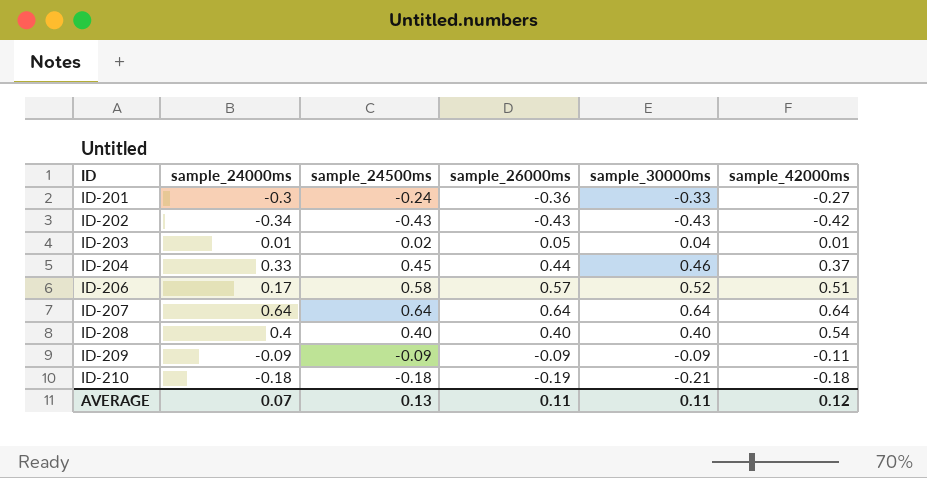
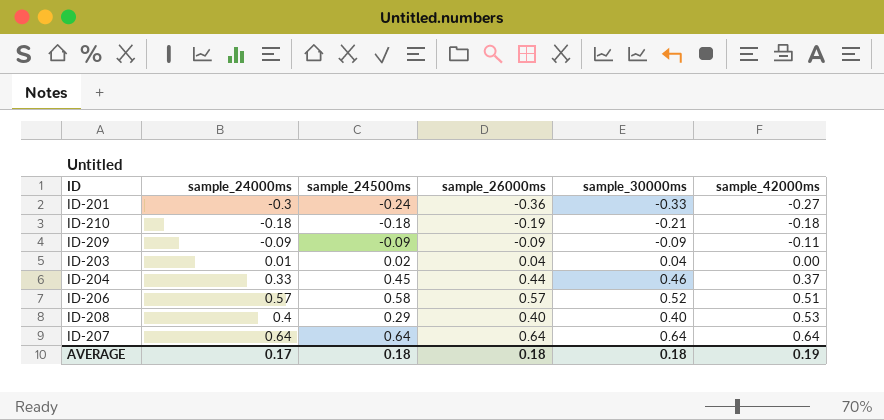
row order: ID ascending -> sample_42000ms ascending
row ID-202: -0.34 | -0.43 | -0.43 | -0.43 | -0.42 -> none
ID-203 | sample_26000ms: 0.05 -> 0.04
ID-203 | sample_42000ms: 0.01 -> 0.00
ID-206 | sample_24000ms: 0.17 -> 0.57
ID-208 | sample_24500ms: 0.40 -> 0.29
ID-208 | sample_42000ms: 0.54 -> 0.53
AVERAGE | sample_24000ms: 0.07 -> 0.17
AVERAGE | sample_24500ms: 0.13 -> 0.18
AVERAGE | sample_26000ms: 0.11 -> 0.18
AVERAGE | sample_30000ms: 0.11 -> 0.18
AVERAGE | sample_42000ms: 0.12 -> 0.19

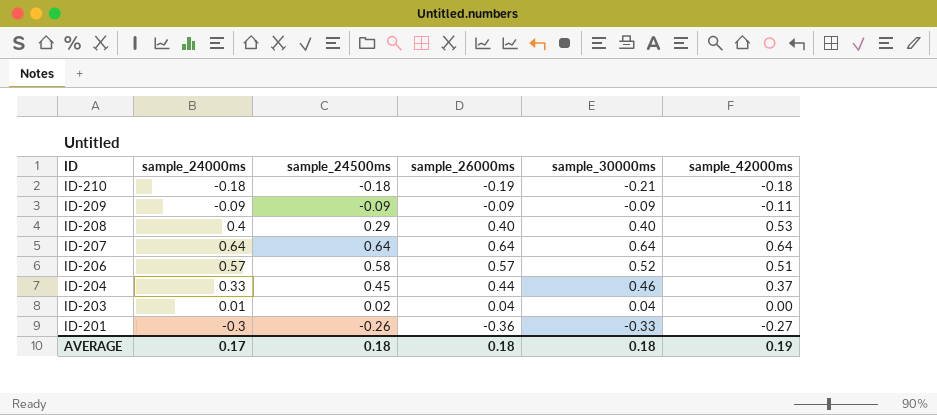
row order: sample_42000ms ascending -> ID descending
ID-201 | sample_24500ms: -0.24 -> -0.26

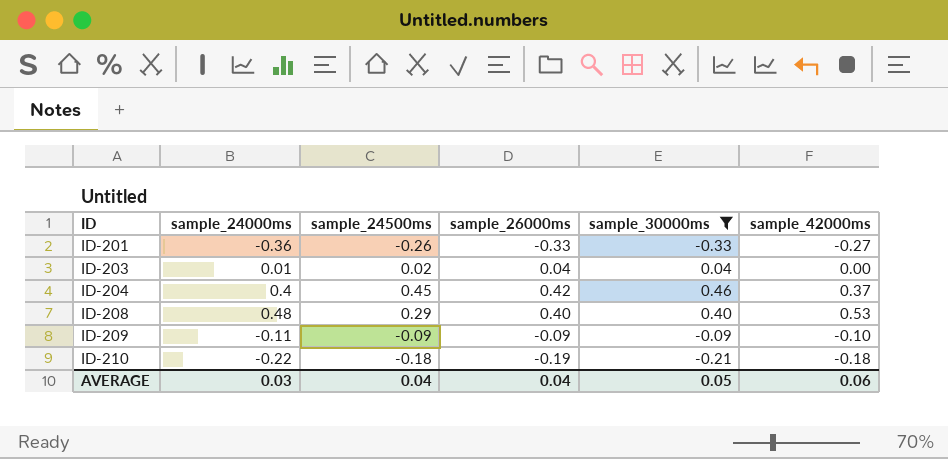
filter: none -> sample_30000ms <= 0.46
row order: ID descending -> ID ascending
ID-201 | sample_24000ms: -0.3 -> -0.36
ID-201 | sample_26000ms: -0.36 -> -0.33
ID-204 | sample_24000ms: 0.33 -> 0.4
ID-204 | sample_26000ms: 0.44 -> 0.42
ID-208 | sample_24000ms: 0.4 -> 0.48
ID-209 | sample_24000ms: -0.09 -> -0.11
ID-209 | sample_42000ms: -0.11 -> -0.10
ID-210 | sample_24000ms: -0.18 -> -0.22
AVERAGE | sample_24000ms: 0.17 -> 0.03
AVERAGE | sample_24500ms: 0.18 -> 0.04
AVERAGE | sample_26000ms: 0.18 -> 0.04
AVERAGE | sample_30000ms: 0.18 -> 0.05
AVERAGE | sample_42000ms: 0.19 -> 0.06

